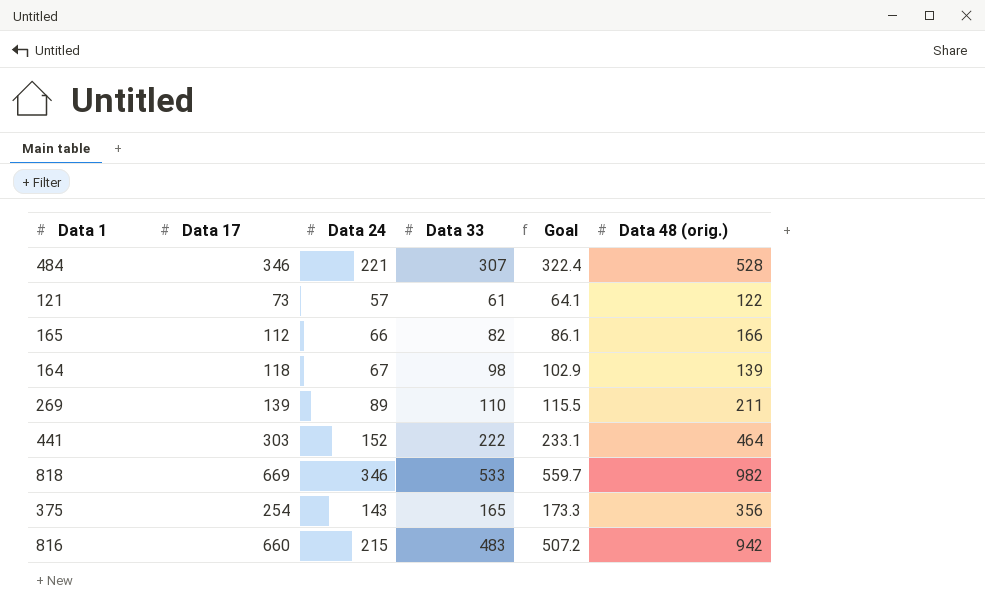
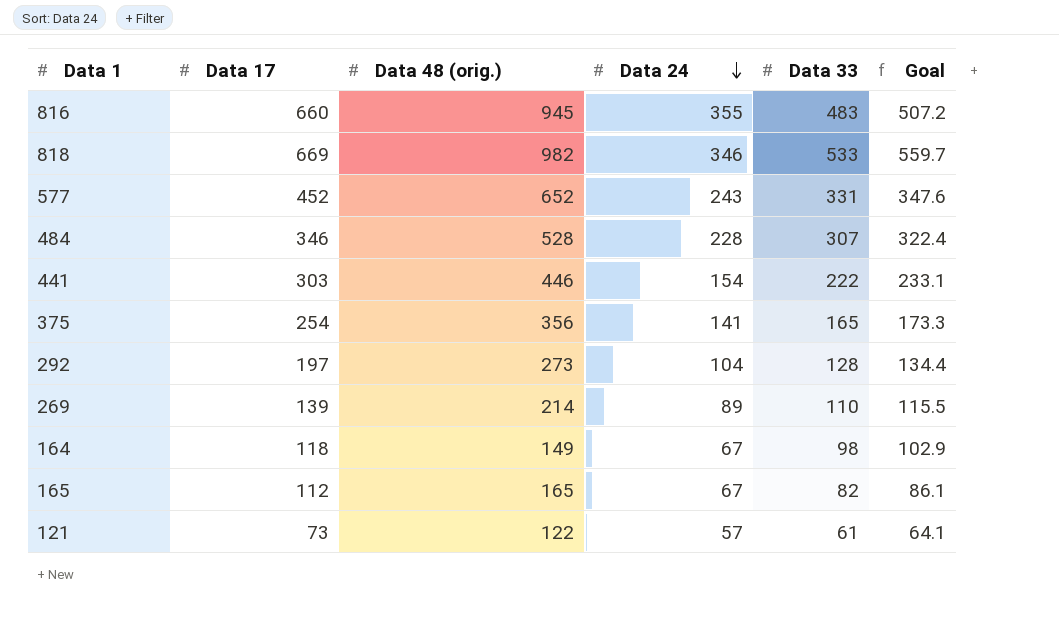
row order: none -> Data 24 descending
column Data 48 (orig.) | position: 6 -> 3
816 | Data 48 (orig.): 942 -> 945
816 | Data 24: 215 -> 355
row 577: none -> 452 | 652 | 243 | 331 | 347.6
484 | Data 24: 221 -> 228
441 | Data 48 (orig.): 464 -> 446
441 | Data 24: 152 -> 154
375 | Data 24: 143 -> 141
row 292: none -> 197 | 273 | 104 | 128 | 134.4
269 | Data 48 (orig.): 211 -> 214
164 | Data 48 (orig.): 139 -> 149
165 | Data 48 (orig.): 166 -> 165
165 | Data 24: 66 -> 67

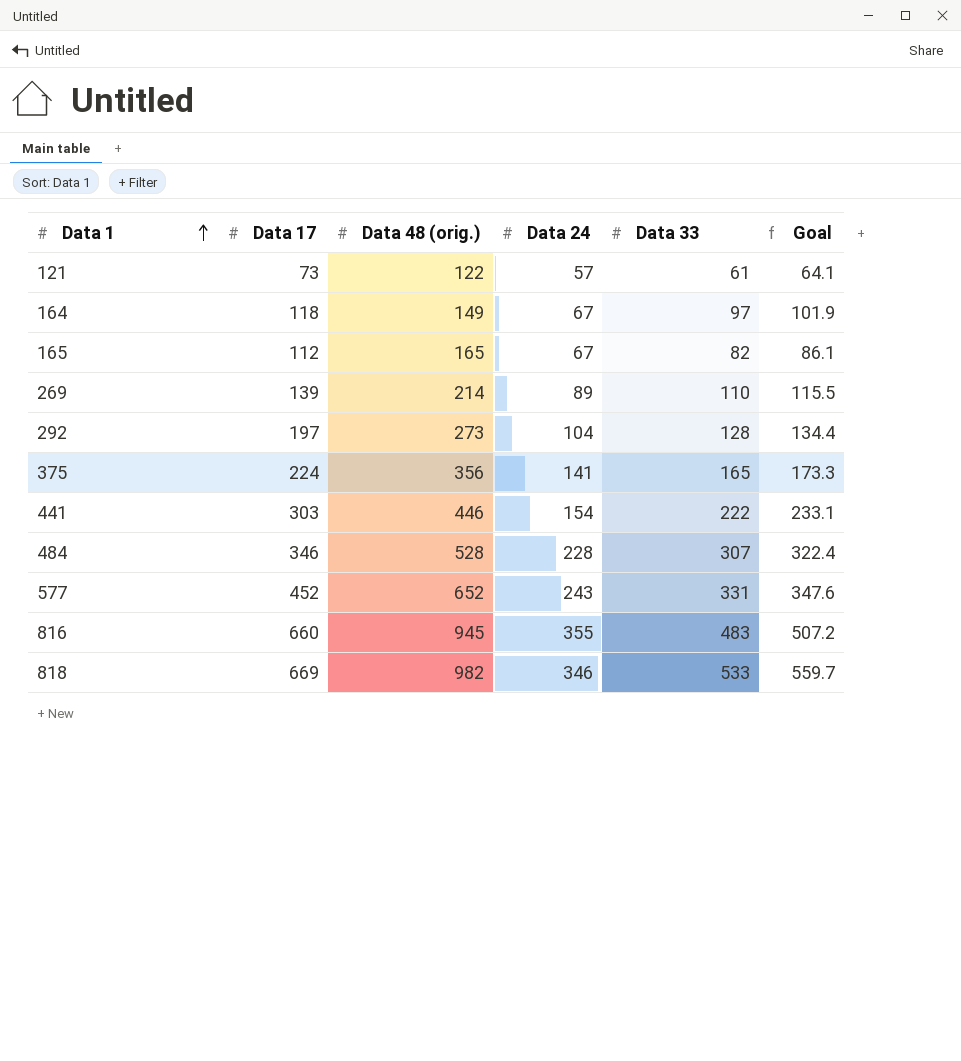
row order: Data 24 descending -> Data 1 ascending
164 | Data 33: 98 -> 97
164 | Goal: 102.9 -> 101.9
375 | Data 17: 254 -> 224

